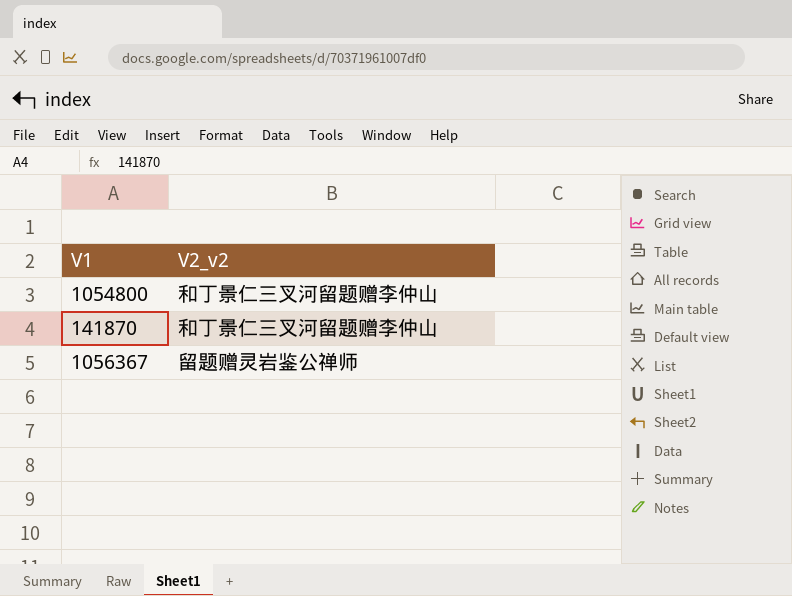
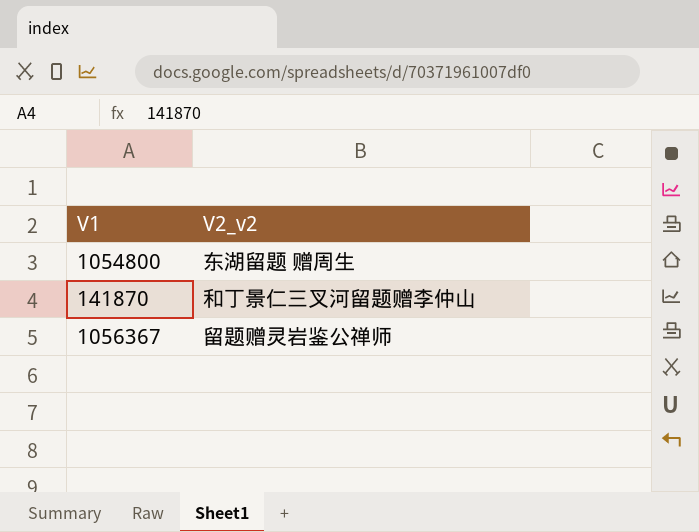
1054800 | V2_v2: 和丁景仁三叉河留题赠李仲山 -> 东湖留题 赠周生

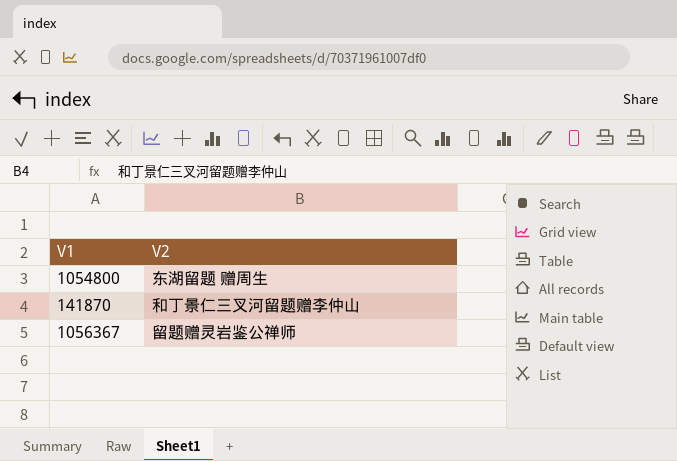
column name: V2_v2 -> V2

